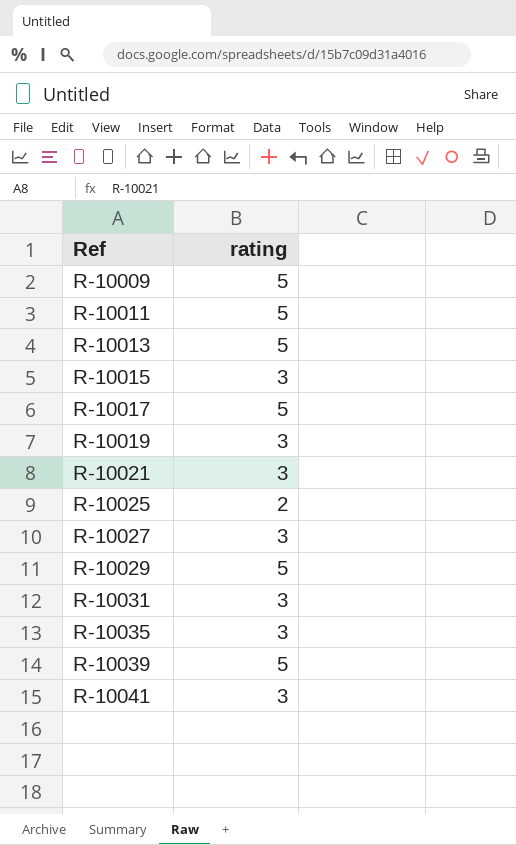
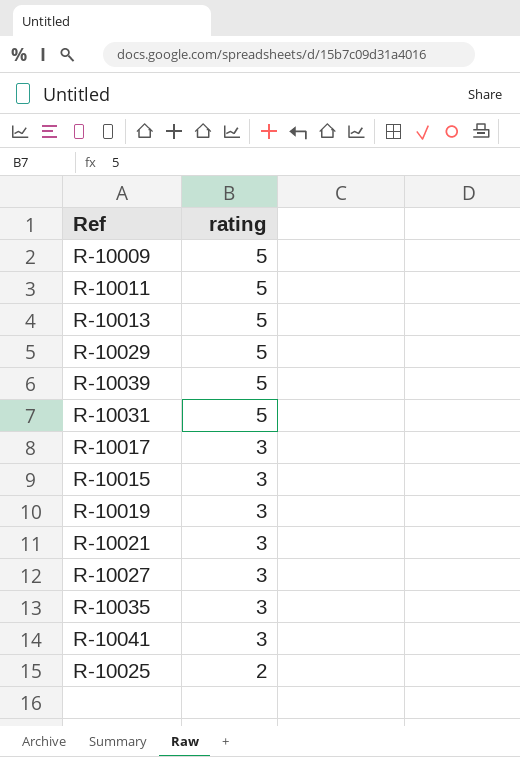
row order: Ref ascending -> rating descending
R-10031 | rating: 3 -> 5
R-10017 | rating: 5 -> 3

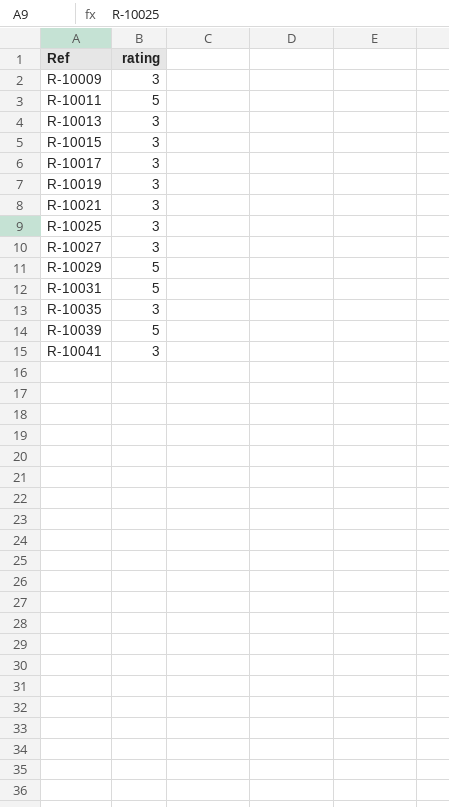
row order: rating descending -> Ref ascending
R-10009 | rating: 5 -> 3
R-10013 | rating: 5 -> 3
R-10025 | rating: 2 -> 3

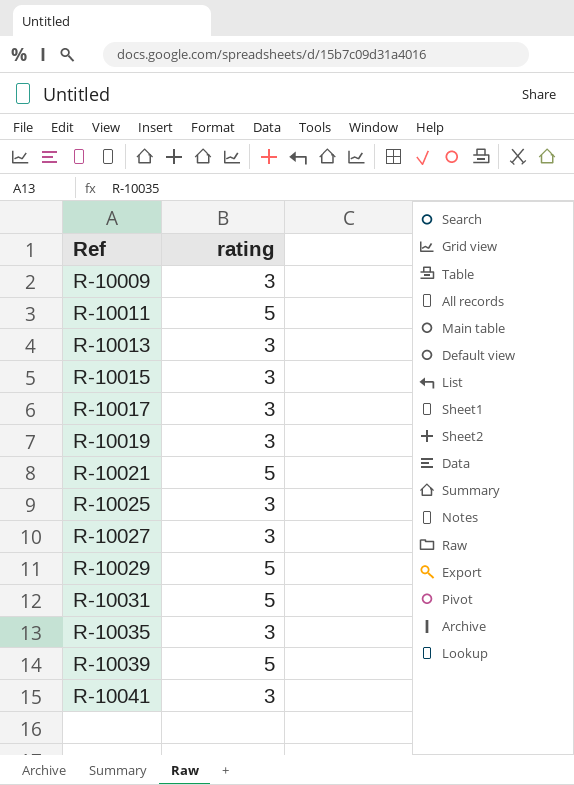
R-10021 | rating: 3 -> 5

